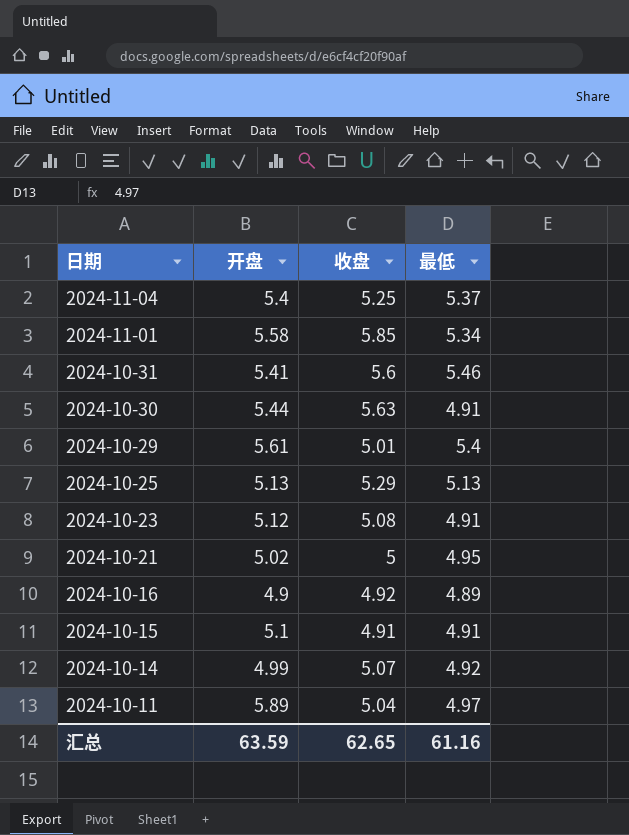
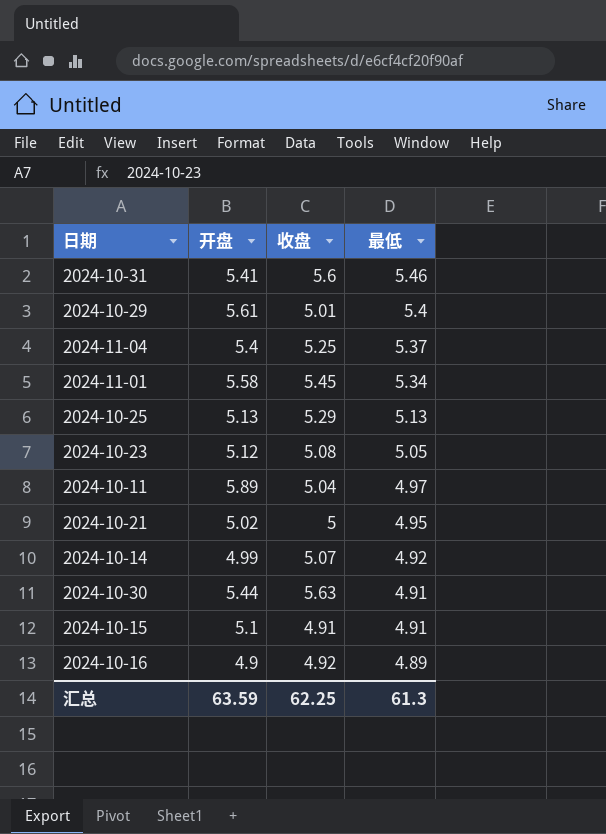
row order: 日期 descending -> 最低 descending
2024-11-01 | 收盘: 5.85 -> 5.45
2024-10-23 | 最低: 4.91 -> 5.05
汇总 | 收盘: 62.65 -> 62.25
汇总 | 最低: 61.16 -> 61.3

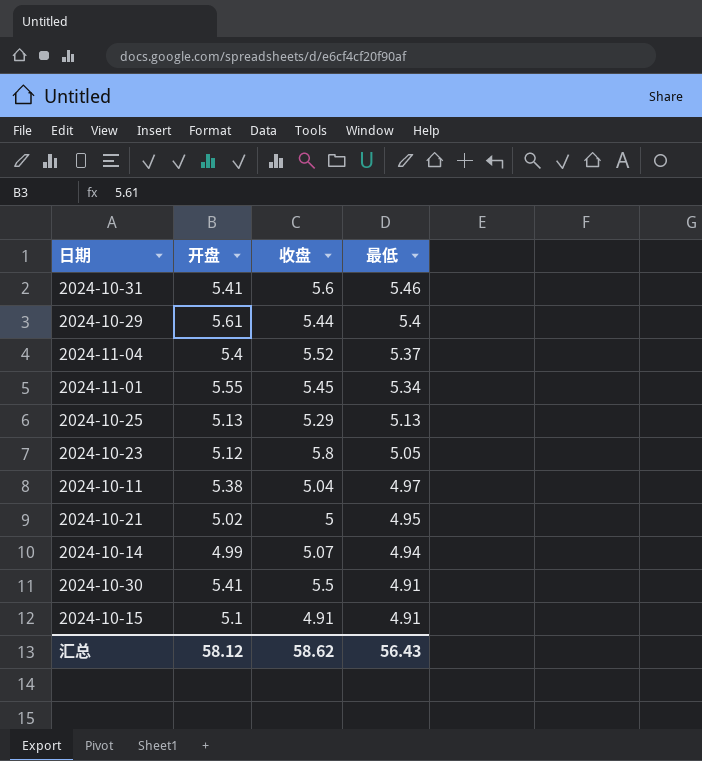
row 2024-10-16: 4.9 | 4.92 | 4.89 -> none
2024-10-29 | 收盘: 5.01 -> 5.44
2024-11-04 | 收盘: 5.25 -> 5.52
2024-11-01 | 开盘: 5.58 -> 5.55
2024-10-23 | 收盘: 5.08 -> 5.8
2024-10-11 | 开盘: 5.89 -> 5.38
2024-10-14 | 最低: 4.92 -> 4.94
2024-10-30 | 开盘: 5.44 -> 5.41
2024-10-30 | 收盘: 5.63 -> 5.5
汇总 | 开盘: 63.59 -> 58.12
汇总 | 收盘: 62.25 -> 58.62
汇总 | 最低: 61.3 -> 56.43

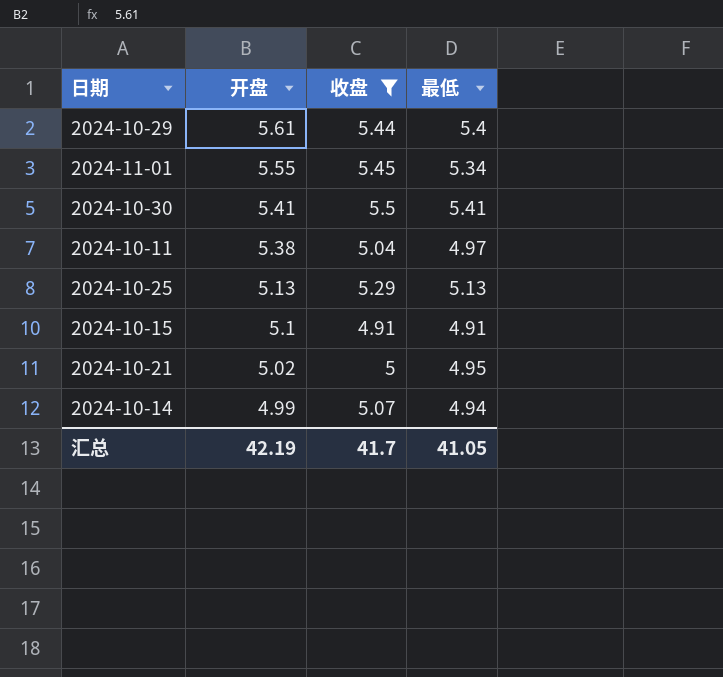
filter: none -> 收盘 <= 5.5
row order: 最低 descending -> 开盘 descending
2024-10-30 | 最低: 4.91 -> 5.41
汇总 | 开盘: 58.12 -> 42.19
汇总 | 收盘: 58.62 -> 41.7
汇总 | 最低: 56.43 -> 41.05

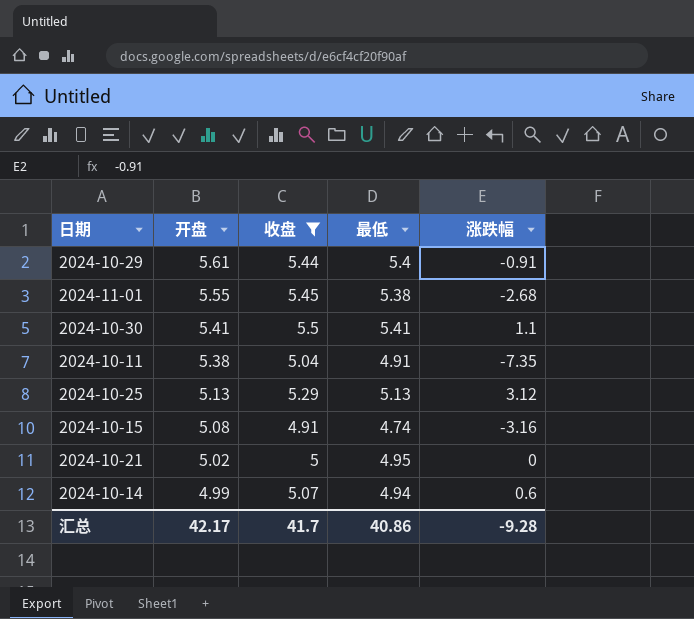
column 涨跌幅 | position: none -> 5
2024-11-01 | 最低: 5.34 -> 5.38
2024-10-11 | 最低: 4.97 -> 4.91
2024-10-15 | 开盘: 5.1 -> 5.08
2024-10-15 | 最低: 4.91 -> 4.74
汇总 | 开盘: 42.19 -> 42.17
汇总 | 最低: 41.05 -> 40.86

